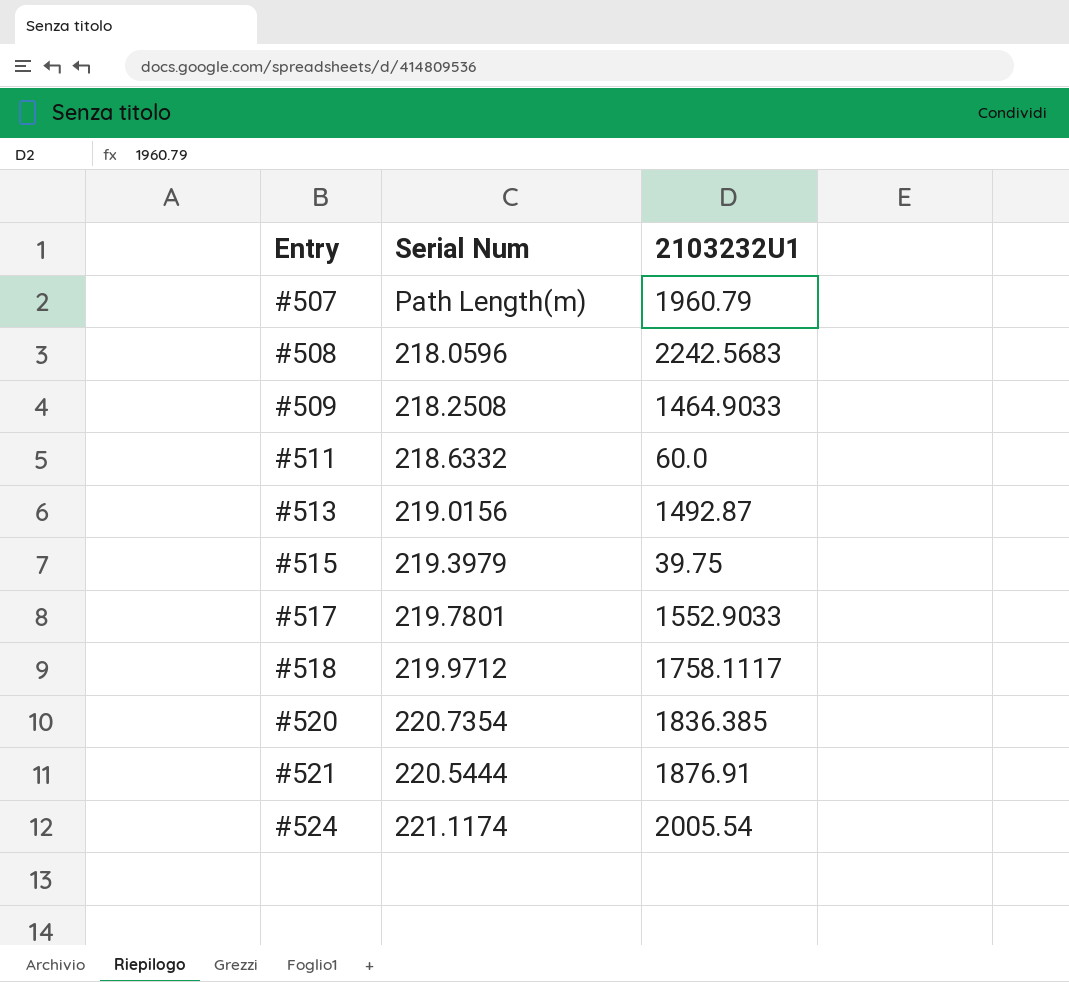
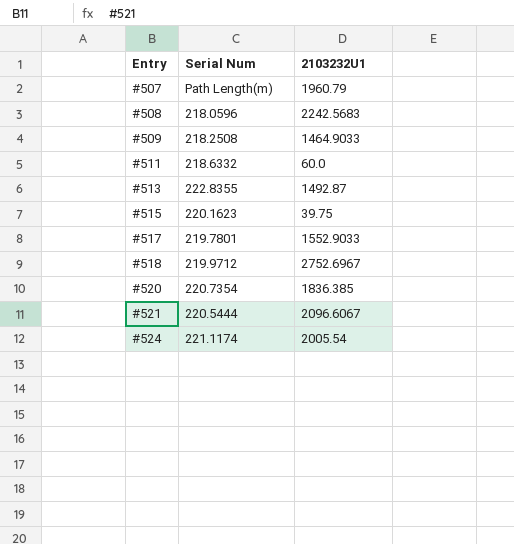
#513 | Serial Num: 219.0156 -> 222.8355
#515 | Serial Num: 219.3979 -> 220.1623
#518 | 2103232U1: 1758.1117 -> 2752.6967
#521 | 2103232U1: 1876.91 -> 2096.6067

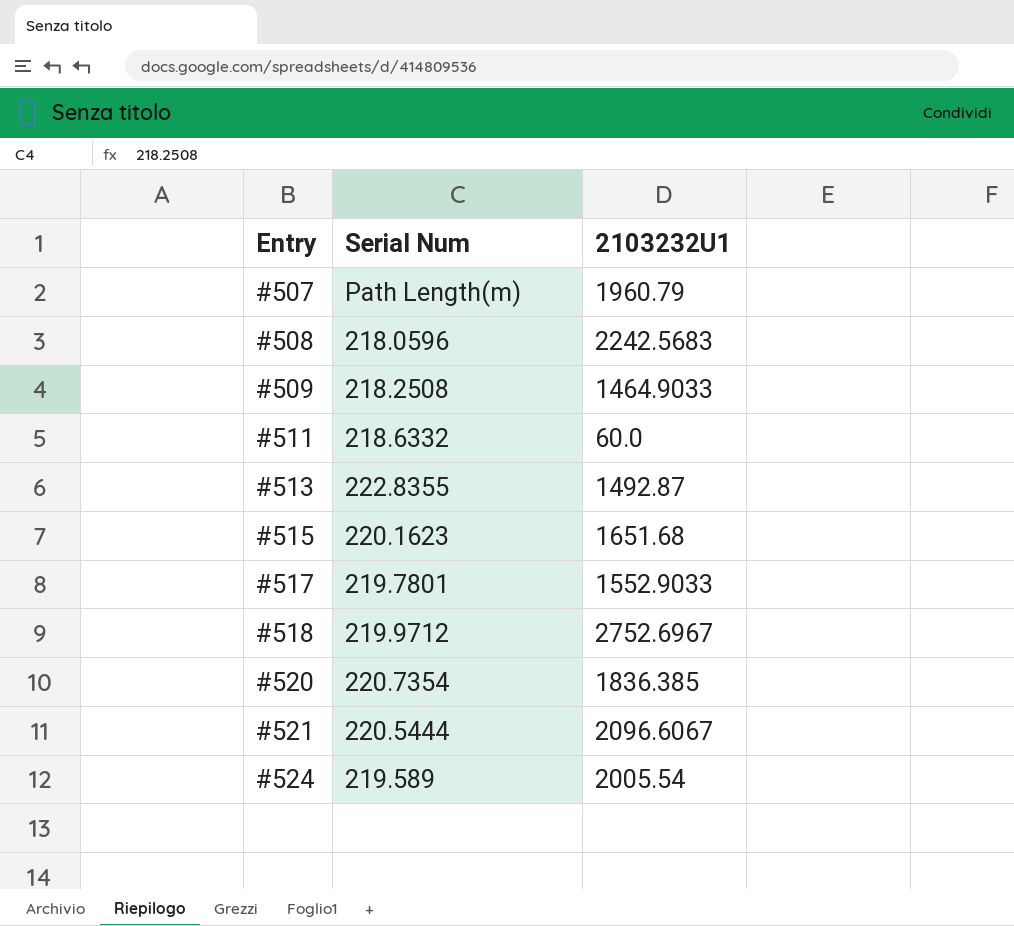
#515 | 2103232U1: 39.75 -> 1651.68
#524 | Serial Num: 221.1174 -> 219.589

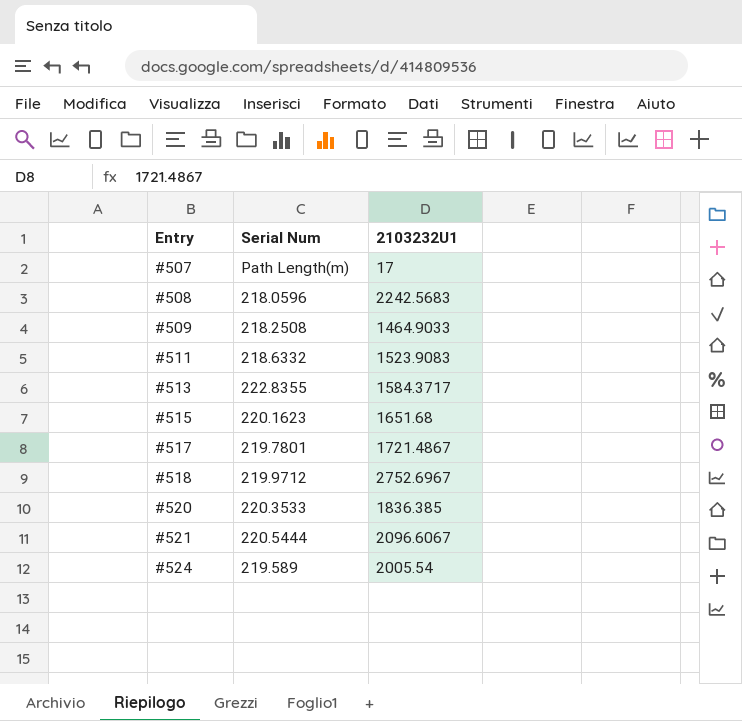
#507 | 2103232U1: 1960.79 -> 17
#511 | 2103232U1: 60.0 -> 1523.9083
#513 | 2103232U1: 1492.87 -> 1584.3717
#517 | 2103232U1: 1552.9033 -> 1721.4867
#520 | Serial Num: 220.7354 -> 220.3533

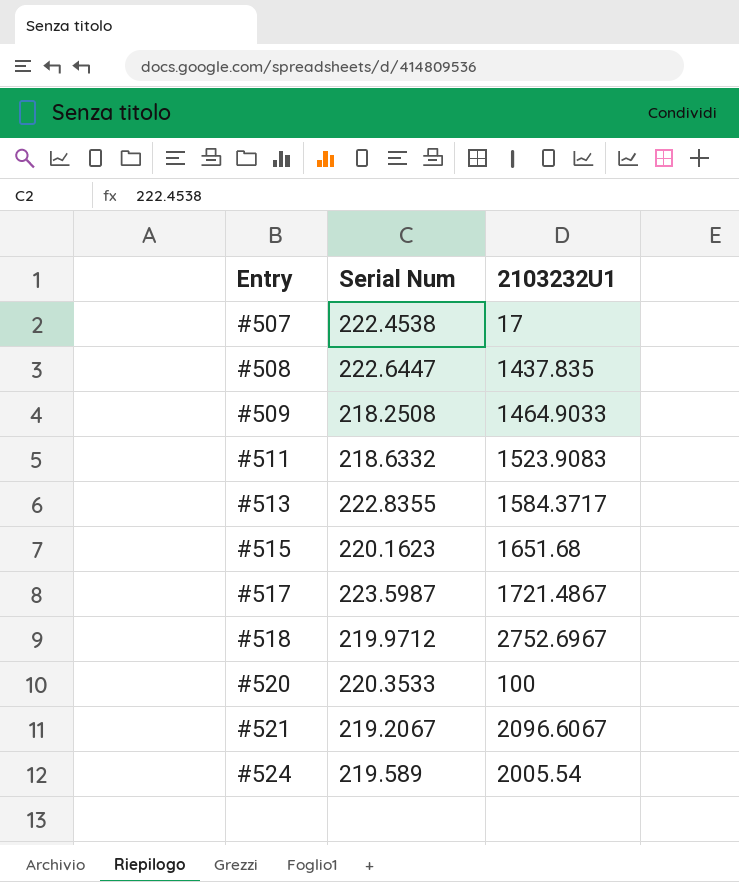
#507 | Serial Num: Path Length(m) -> 222.4538
#508 | Serial Num: 218.0596 -> 222.6447
#508 | 2103232U1: 2242.5683 -> 1437.835
#517 | Serial Num: 219.7801 -> 223.5987
#520 | 2103232U1: 1836.385 -> 100
#521 | Serial Num: 220.5444 -> 219.2067

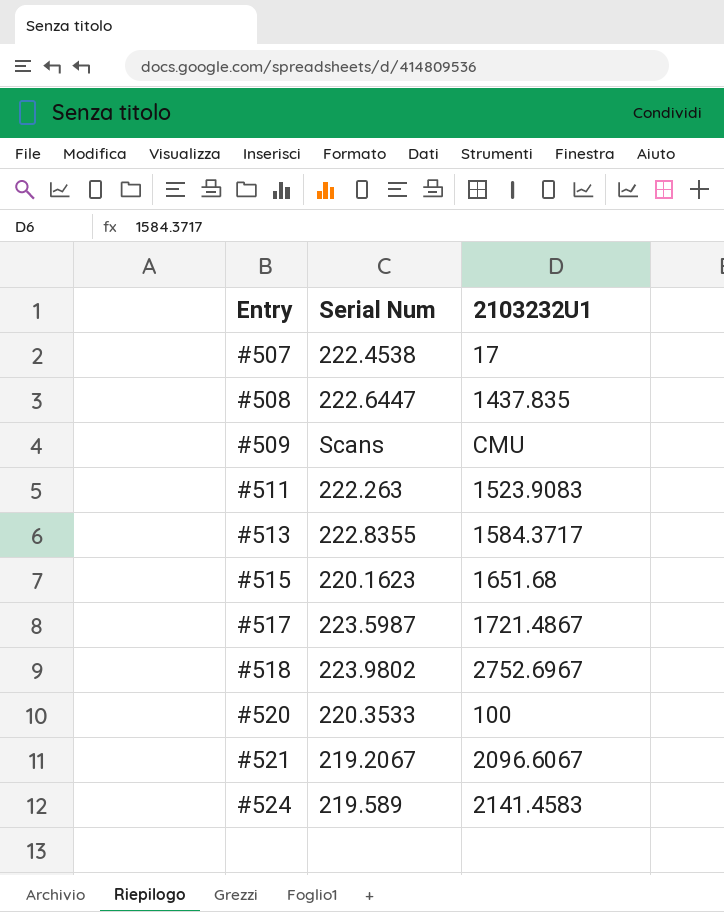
#509 | Serial Num: 218.2508 -> Scans
#509 | 2103232U1: 1464.9033 -> CMU
#511 | Serial Num: 218.6332 -> 222.263
#518 | Serial Num: 219.9712 -> 223.9802
#524 | 2103232U1: 2005.54 -> 2141.4583

